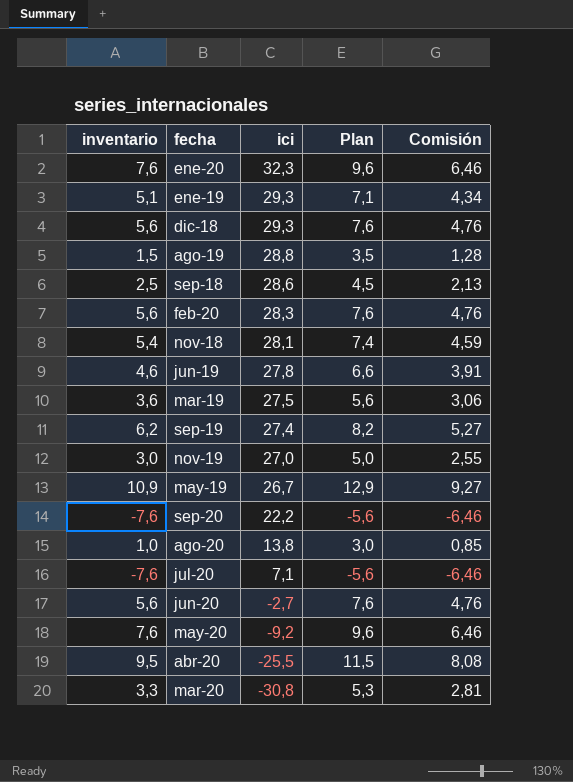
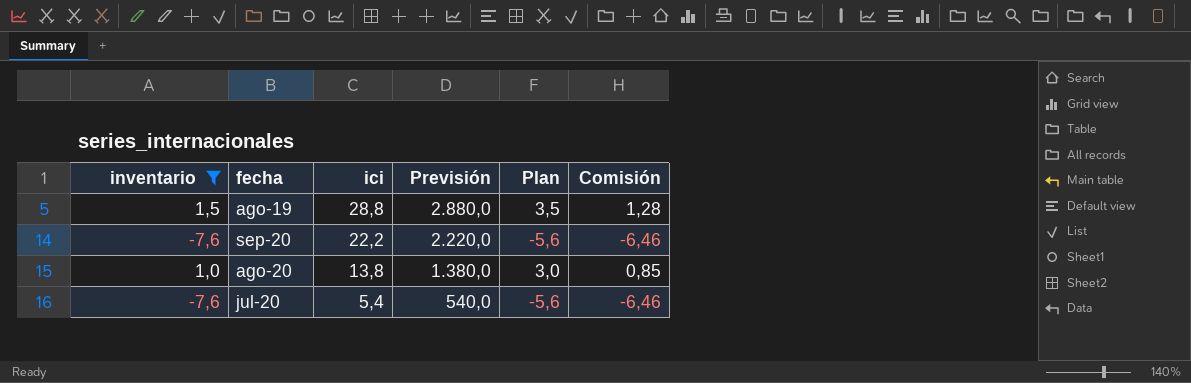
filter: none -> inventario <= 1,5
column Previsión | formula: none -> [ici] * 100
jul-20 | ici: 7,1 -> 5,4

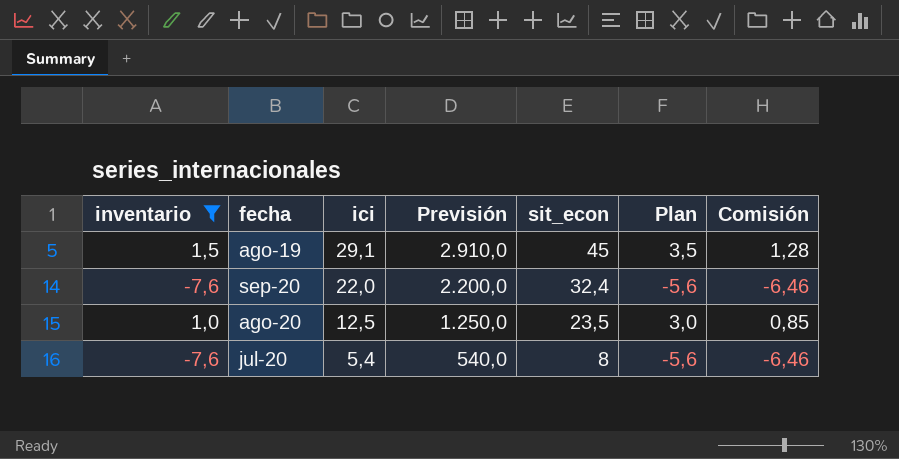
column sit_econ | position: none -> 5
ago-19 | ici: 28,8 -> 29,1
ago-19 | Previsión: 2.880,0 -> 2.910,0
sep-20 | ici: 22,2 -> 22,0
sep-20 | Previsión: 2.220,0 -> 2.200,0
ago-20 | ici: 13,8 -> 12,5
ago-20 | Previsión: 1.380,0 -> 1.250,0

